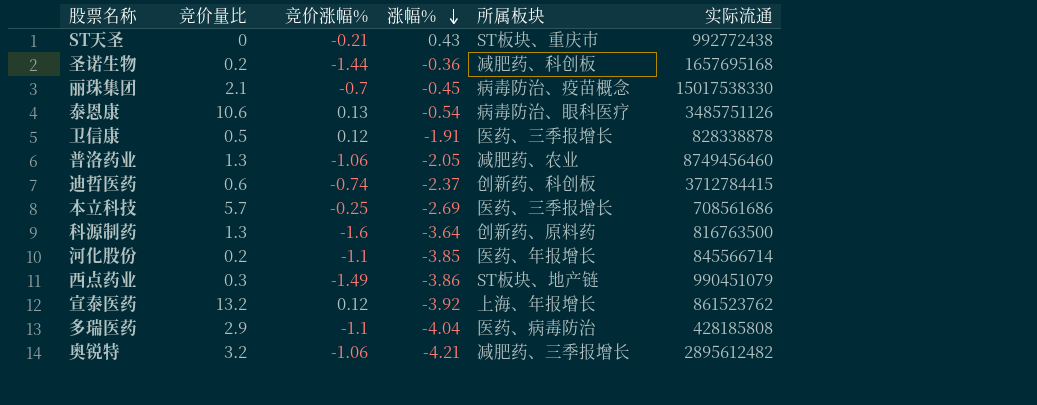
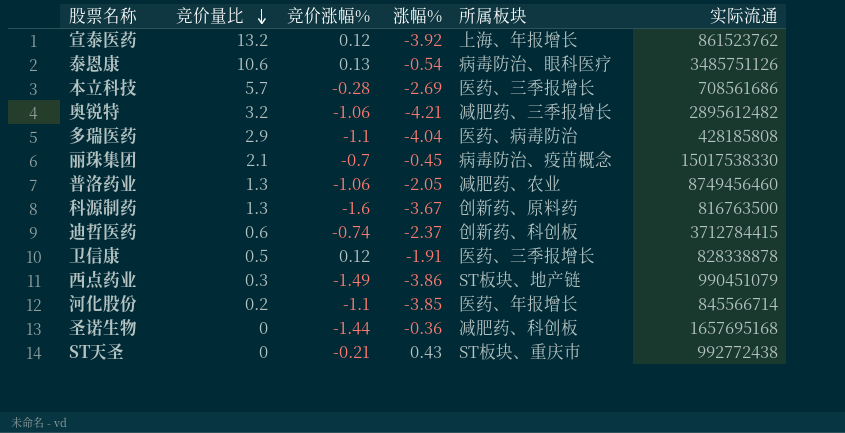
row order: 涨幅% descending -> 竞价量比 descending
本立科技 | 竞价涨幅%: -0.25 -> -0.28
科源制药 | 涨幅%: -3.64 -> -3.67
圣诺生物 | 竞价量比: 0.2 -> 0

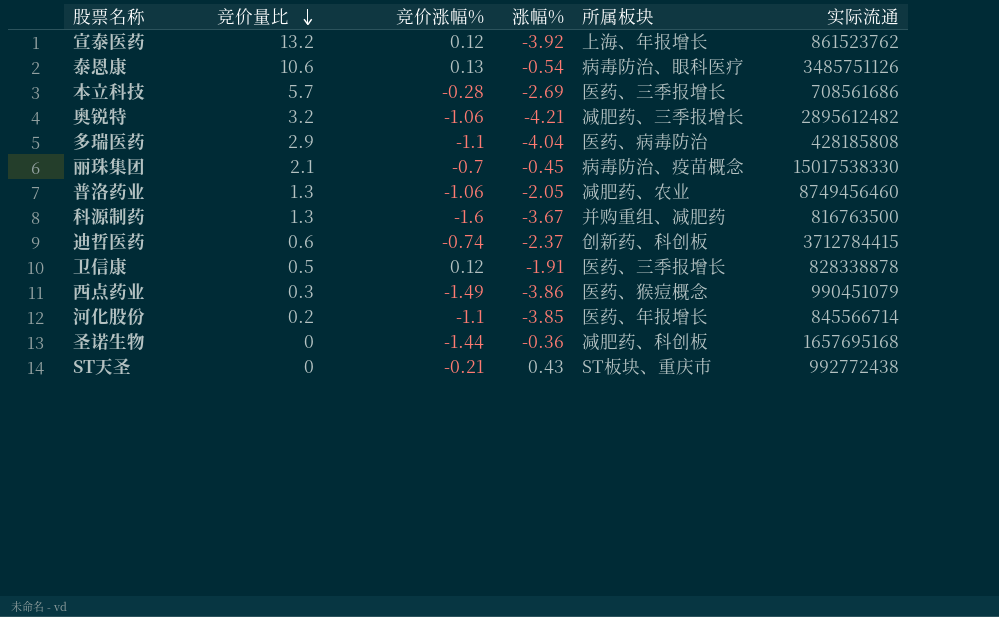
科源制药 | 所属板块: 创新药、原料药 -> 并购重组、减肥药
西点药业 | 所属板块: ST板块、地产链 -> 医药、猴痘概念

